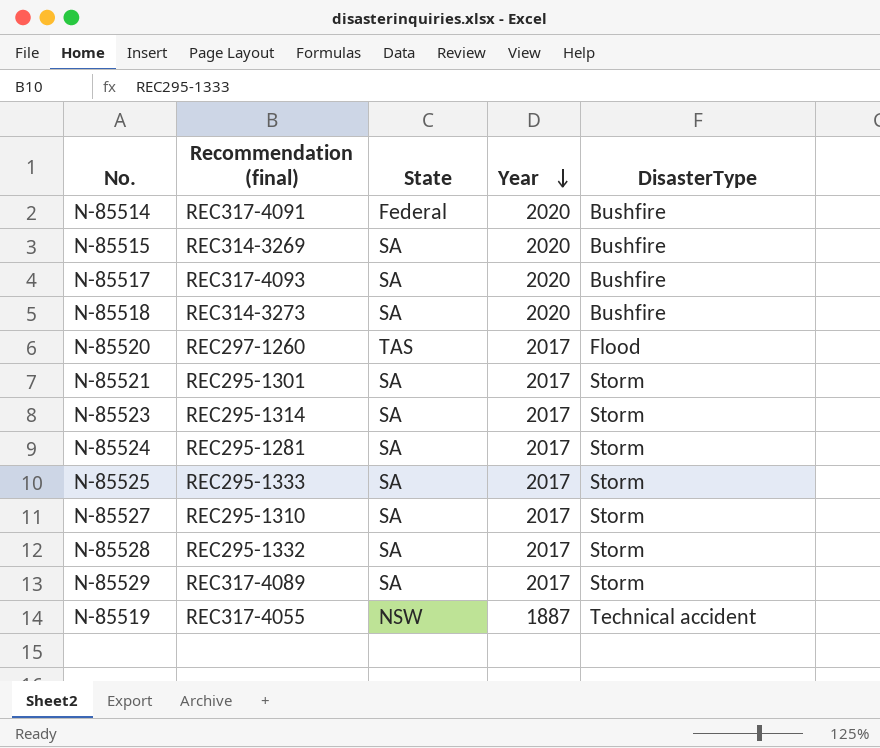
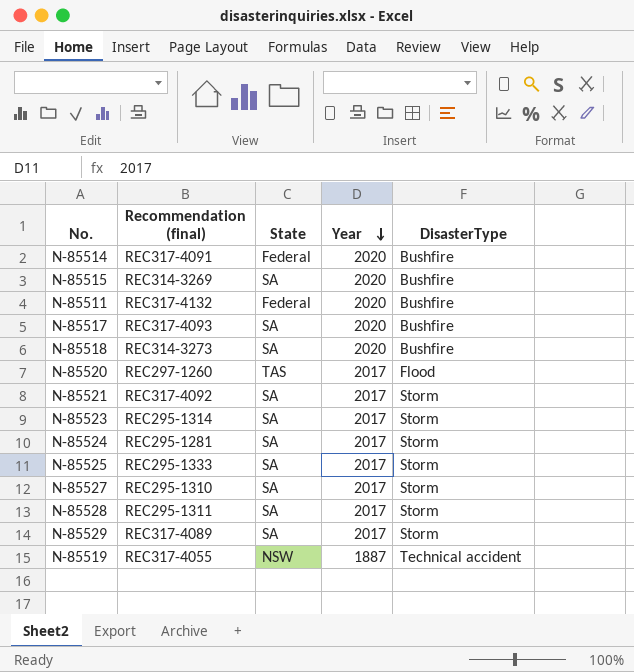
row N-85511: none -> REC317-4132 | Federal | 2020 | Bushfire
N-85521 | Recommendation (final): REC295-1301 -> REC317-4092
N-85528 | Recommendation (final): REC295-1332 -> REC295-1311

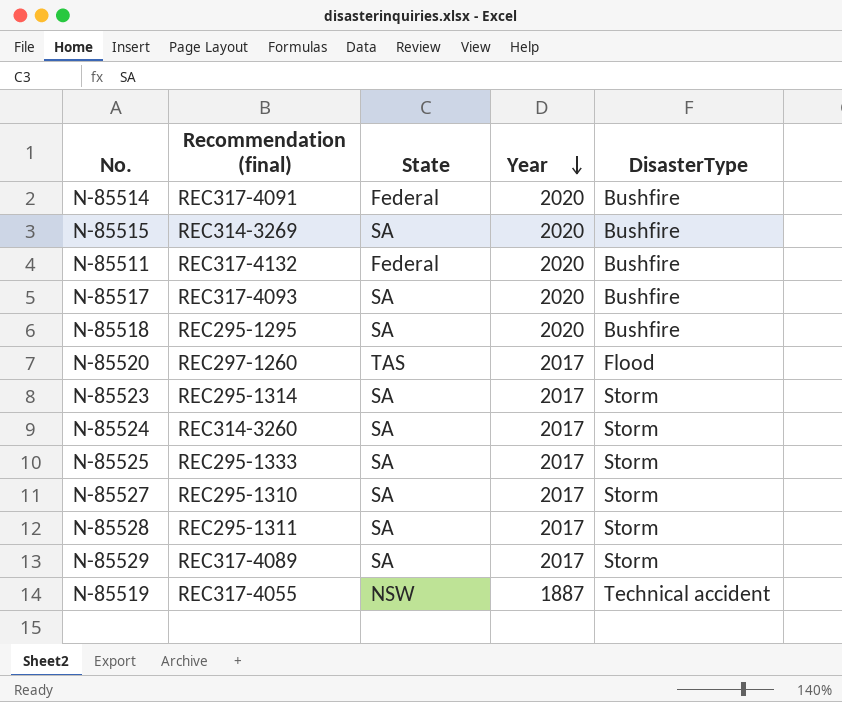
row N-85521: REC317-4092 | SA | 2017 | Storm -> none
N-85518 | Recommendation (final): REC314-3273 -> REC295-1295
N-85524 | Recommendation (final): REC295-1281 -> REC314-3260

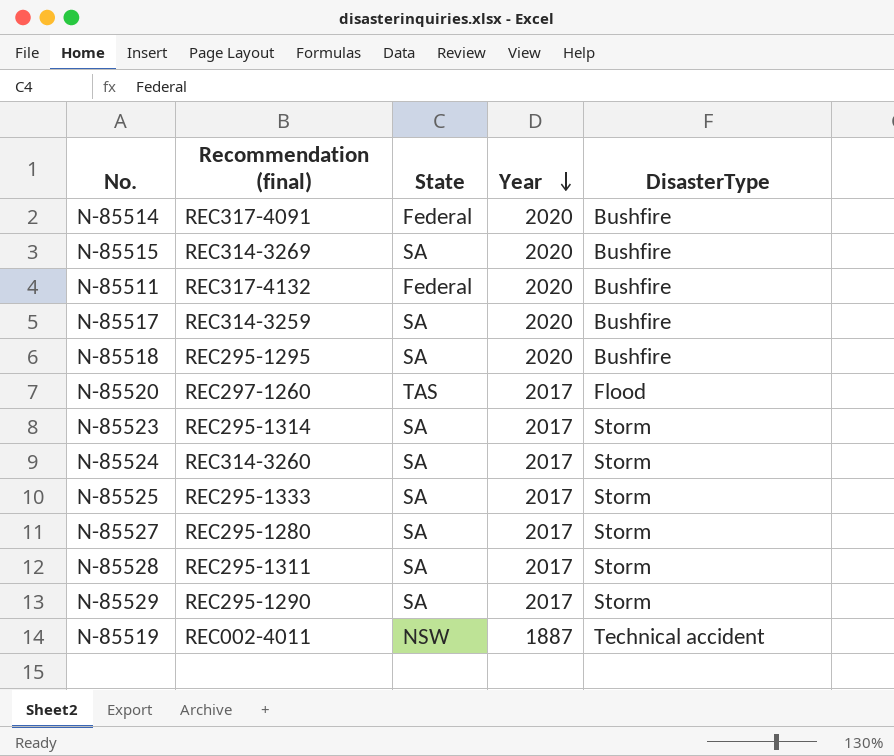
N-85517 | Recommendation (final): REC317-4093 -> REC314-3259
N-85527 | Recommendation (final): REC295-1310 -> REC295-1280
N-85529 | Recommendation (final): REC317-4089 -> REC295-1290
N-85519 | Recommendation (final): REC317-4055 -> REC002-4011

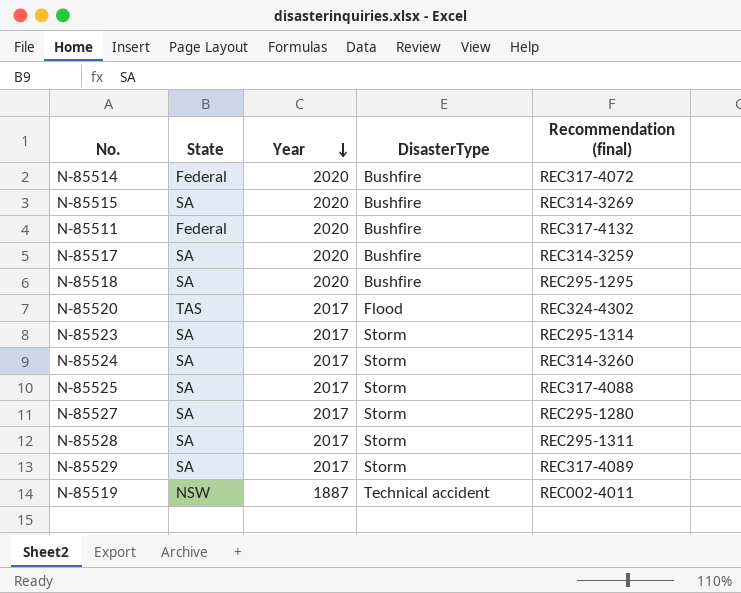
column Recommendation (final) | position: 2 -> 5
N-85514 | Recommendation (final): REC317-4091 -> REC317-4072
N-85520 | Recommendation (final): REC297-1260 -> REC324-4302
N-85525 | Recommendation (final): REC295-1333 -> REC317-4088
N-85529 | Recommendation (final): REC295-1290 -> REC317-4089

